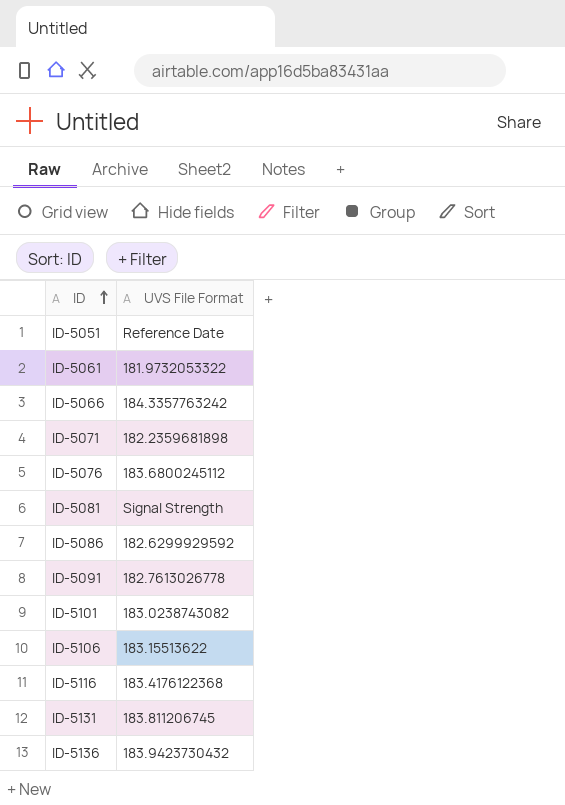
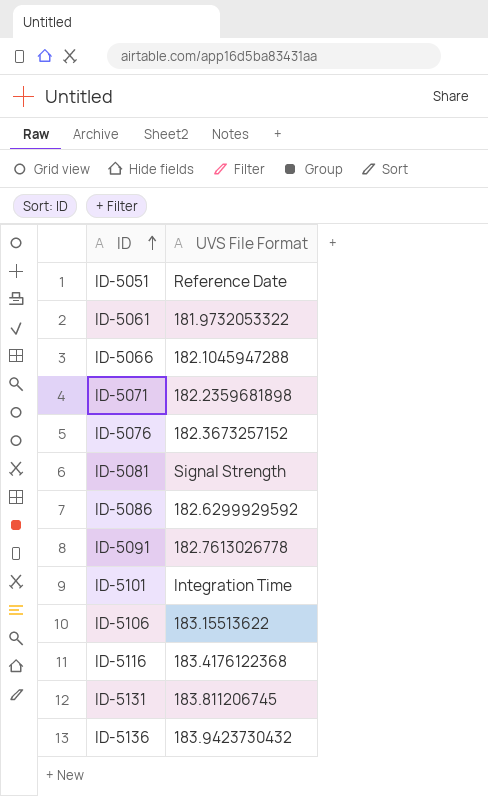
ID-5066 | UVS File Format: 184.3357763242 -> 182.1045947288
ID-5076 | UVS File Format: 183.6800245112 -> 182.3673257152
ID-5101 | UVS File Format: 183.0238743082 -> Integration Time

